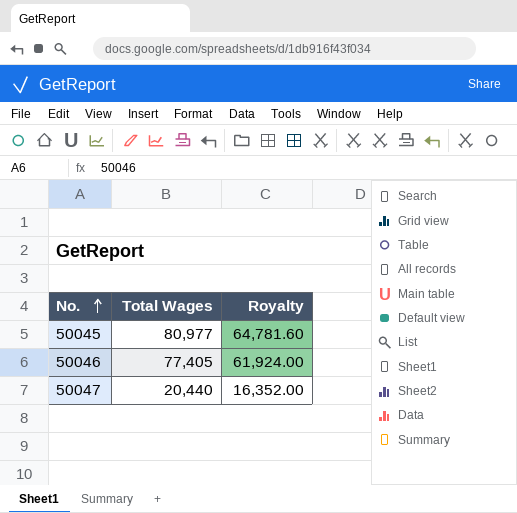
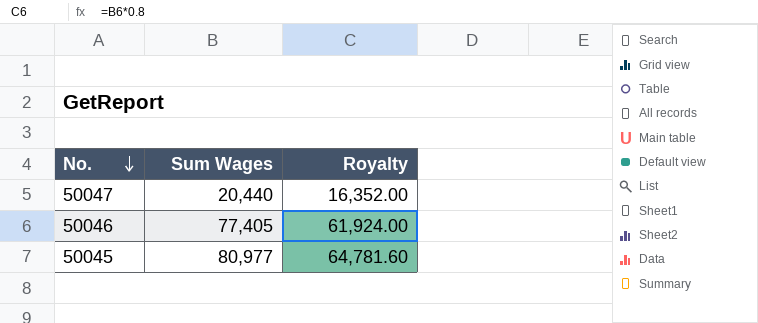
row order: No. ascending -> No. descending
column name: Total Wages -> Sum Wages

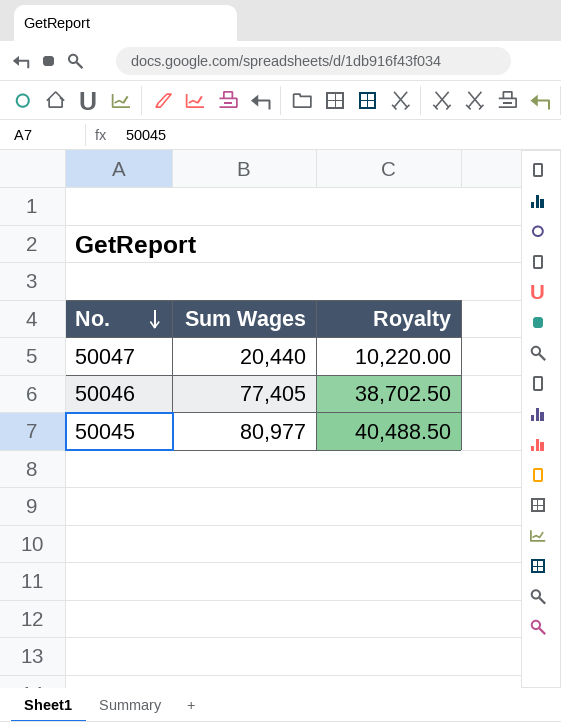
column Royalty | formula: [Sum Wages] * 0.8 -> [Sum Wages] * 0.5

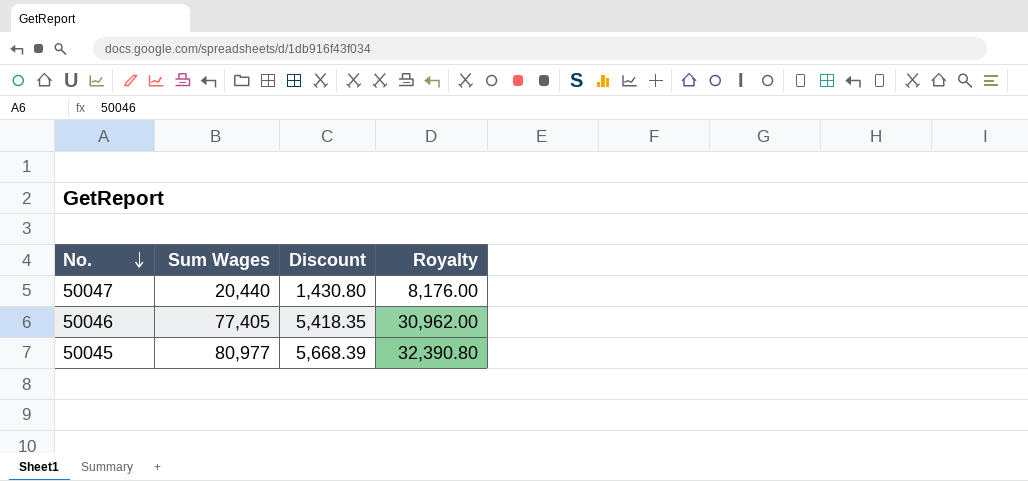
column Discount | formula: none -> [Sum Wages] * 0.07
column Royalty | formula: [Sum Wages] * 0.5 -> [Sum Wages] * 0.4

